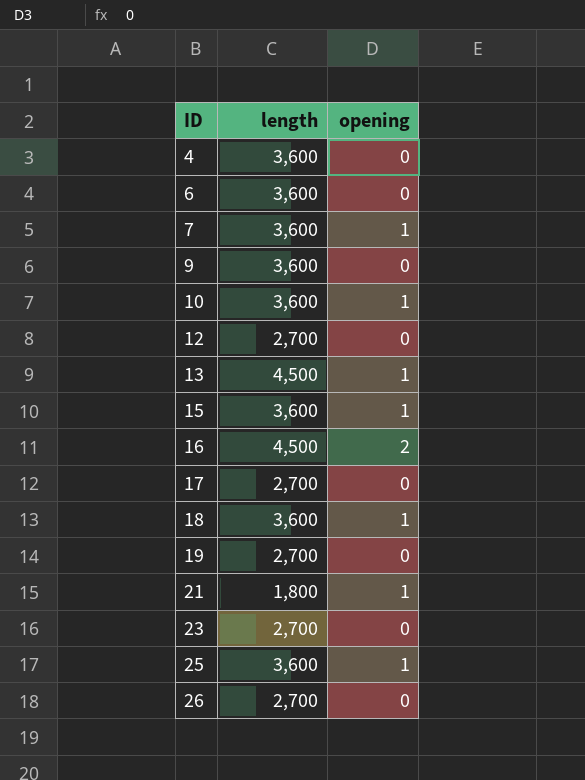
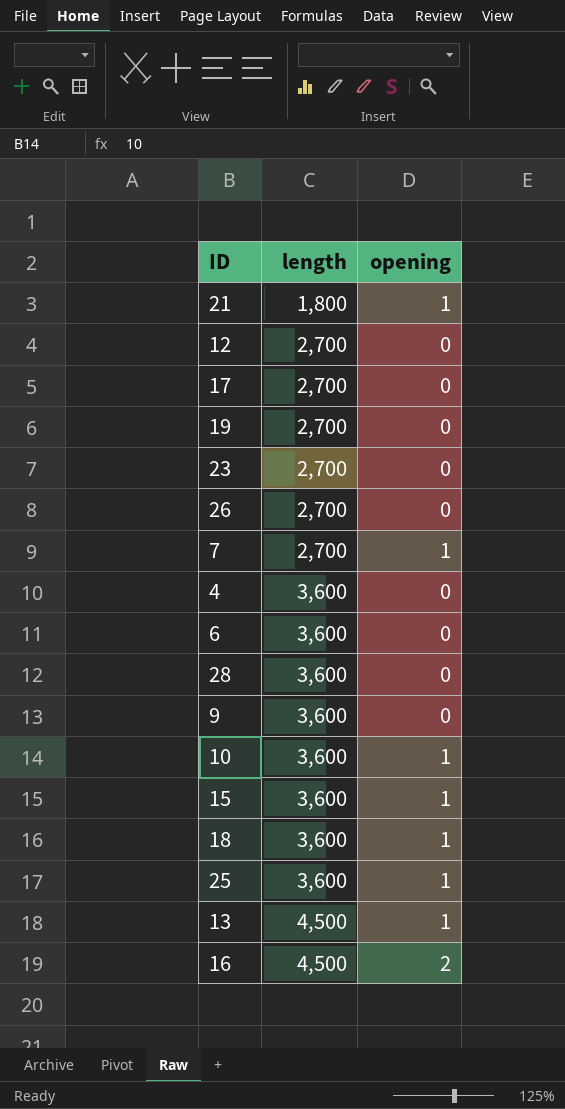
row order: ID ascending -> length ascending
7 | length: 3,600 -> 2,700
row 28: none -> 3,600 | 0

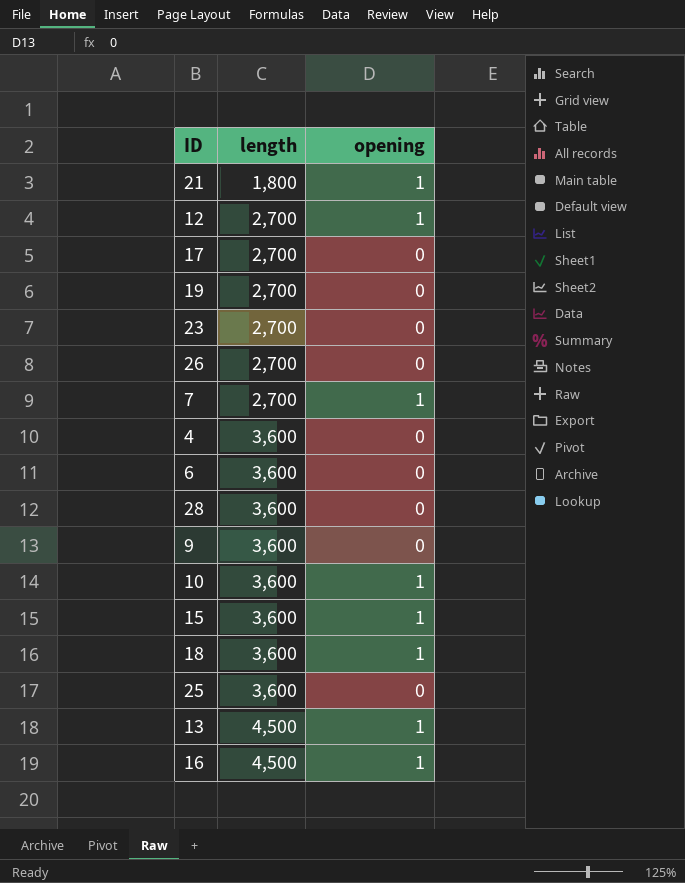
12 | opening: 0 -> 1
25 | opening: 1 -> 0
16 | opening: 2 -> 1

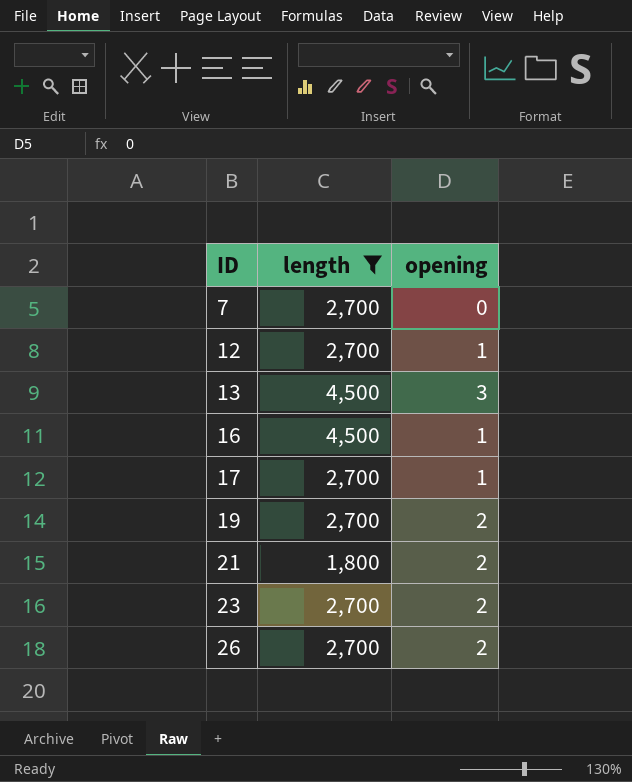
filter: none -> length != 3,600
row order: length ascending -> ID ascending
7 | opening: 1 -> 0
13 | opening: 1 -> 3
17 | opening: 0 -> 1
19 | opening: 0 -> 2
21 | opening: 1 -> 2
23 | opening: 0 -> 2
26 | opening: 0 -> 2

